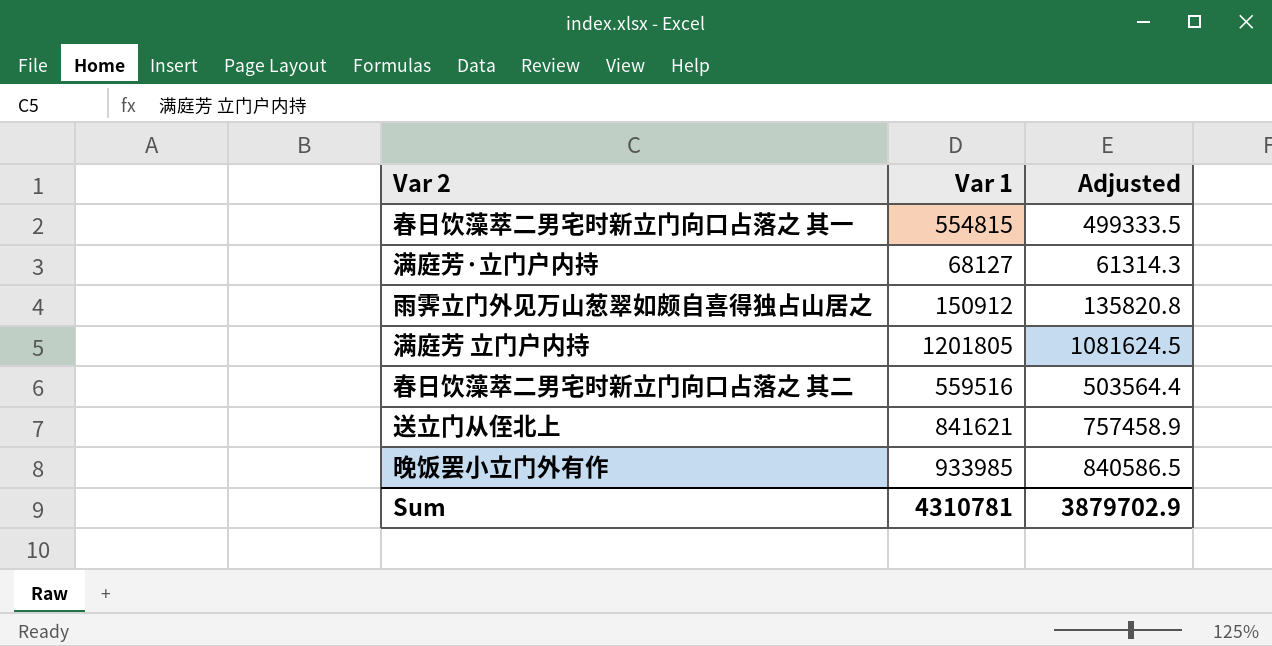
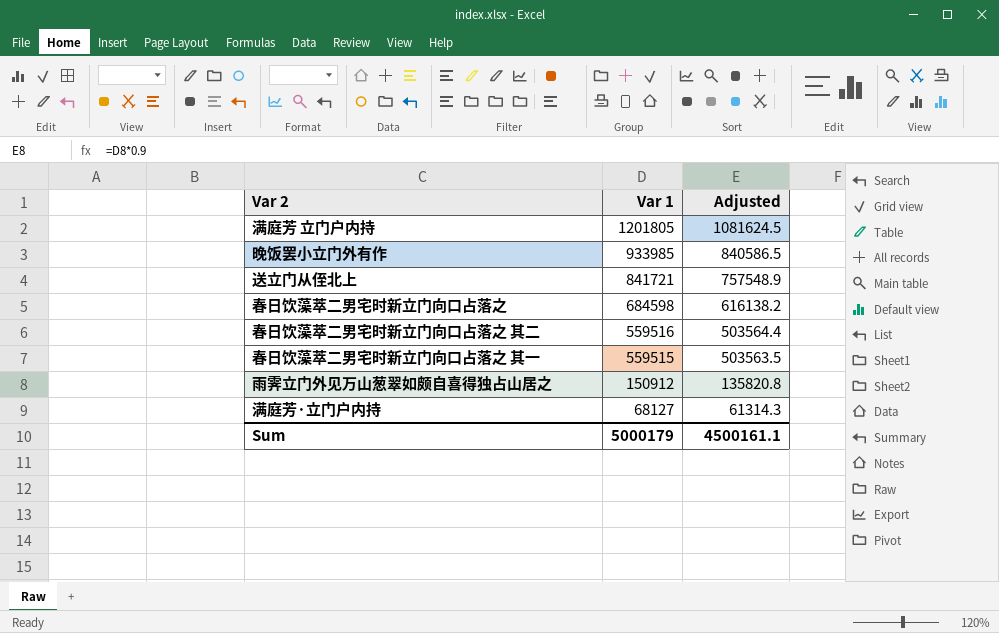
row order: none -> Var 1 descending
送立门从侄北上 | Var 1: 841621 -> 841721
送立门从侄北上 | Adjusted: 757458.9 -> 757548.9
row 春日饮藻萃二男宅时新立门向口占落之: none -> 684598 | 616138.2
春日饮藻萃二男宅时新立门向口占落之 其一 | Var 1: 554815 -> 559515
春日饮藻萃二男宅时新立门向口占落之 其一 | Adjusted: 499333.5 -> 503563.5
Sum | Var 1: 4310781 -> 5000179
Sum | Adjusted: 3879702.9 -> 4500161.1

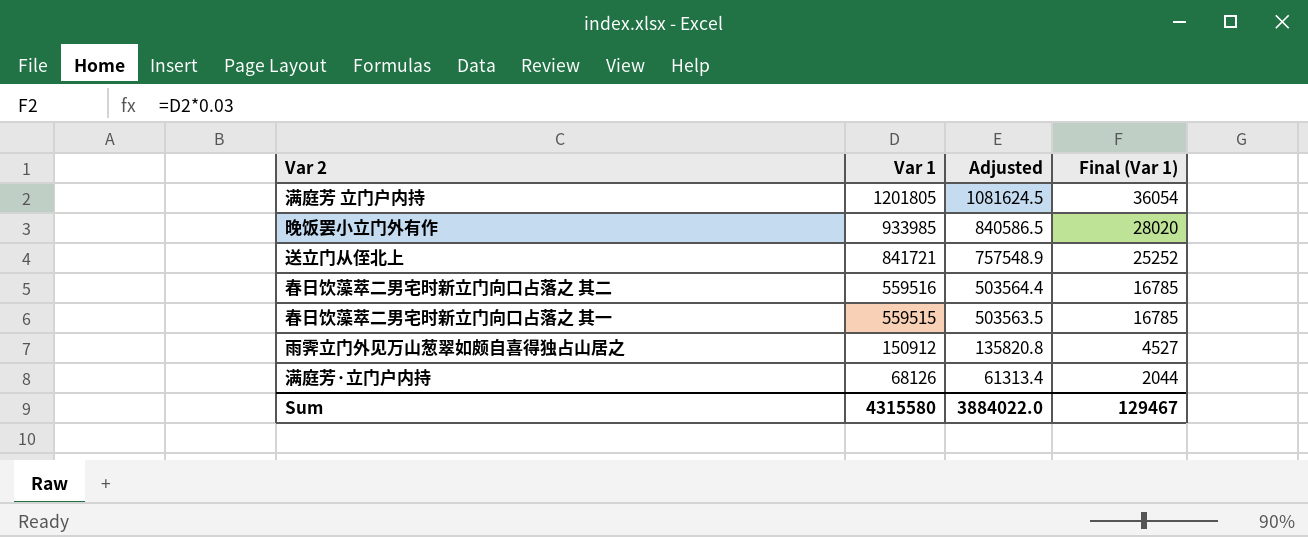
column Final (Var 1) | formula: none -> [Var 1] * 0.03
row 春日饮藻萃二男宅时新立门向口占落之: 684598 | 616138.2 -> none
满庭芳·立门户内持 | Var 1: 68127 -> 68126
满庭芳·立门户内持 | Adjusted: 61314.3 -> 61313.4
Sum | Var 1: 5000179 -> 4315580
Sum | Adjusted: 4500161.1 -> 3884022.0

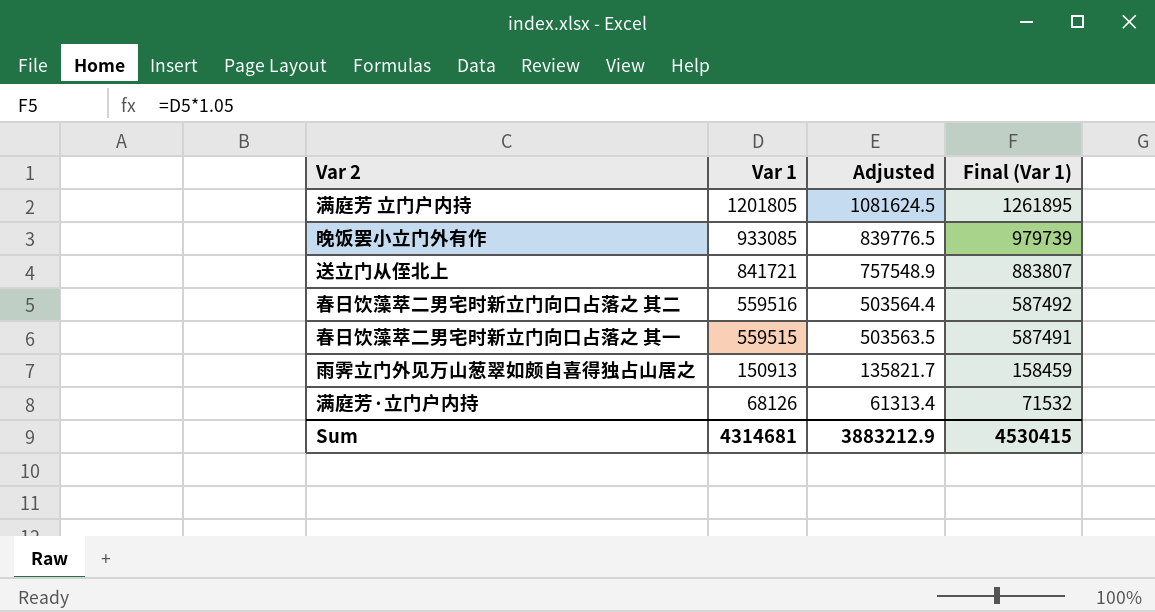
column Final (Var 1) | formula: [Var 1] * 0.03 -> [Var 1] * 1.05
晚饭罢小立门外有作 | Var 1: 933985 -> 933085
晚饭罢小立门外有作 | Adjusted: 840586.5 -> 839776.5
雨霁立门外见万山葱翠如颇自喜得独占山居之 | Var 1: 150912 -> 150913
雨霁立门外见万山葱翠如颇自喜得独占山居之 | Adjusted: 135820.8 -> 135821.7
Sum | Var 1: 4315580 -> 4314681
Sum | Adjusted: 3884022.0 -> 3883212.9
Sum | Final (Var 1): 129467 -> 4530415

